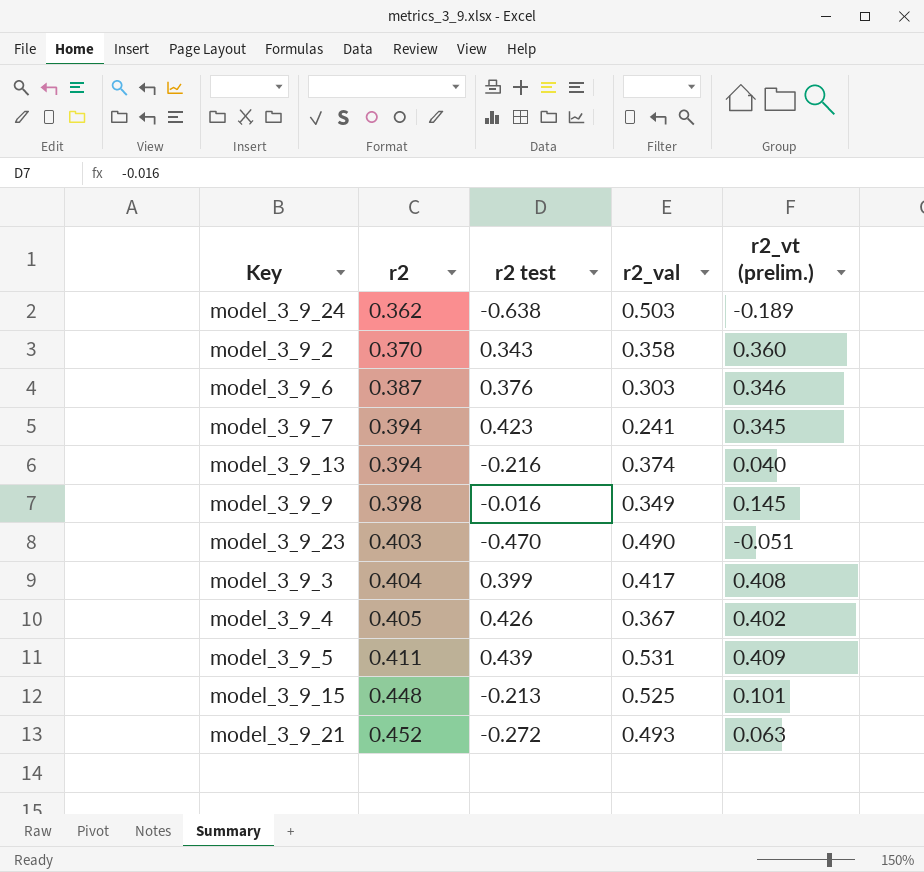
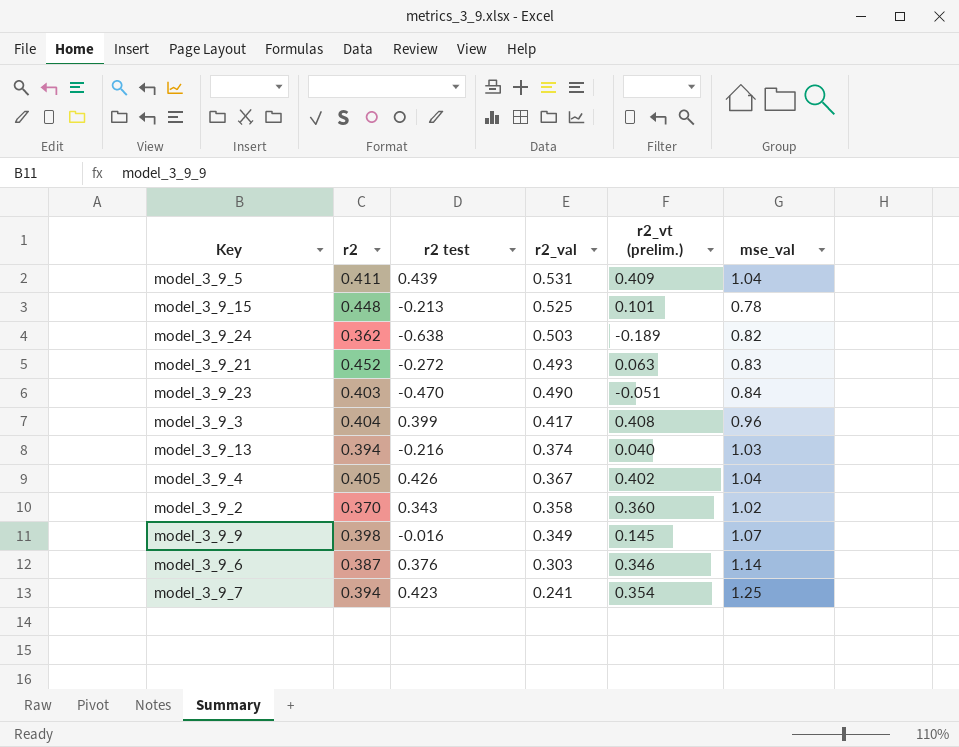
row order: r2 ascending -> r2_val descending
column mse_val | position: none -> 6
model_3_9_7 | r2_vt (prelim.): 0.345 -> 0.354

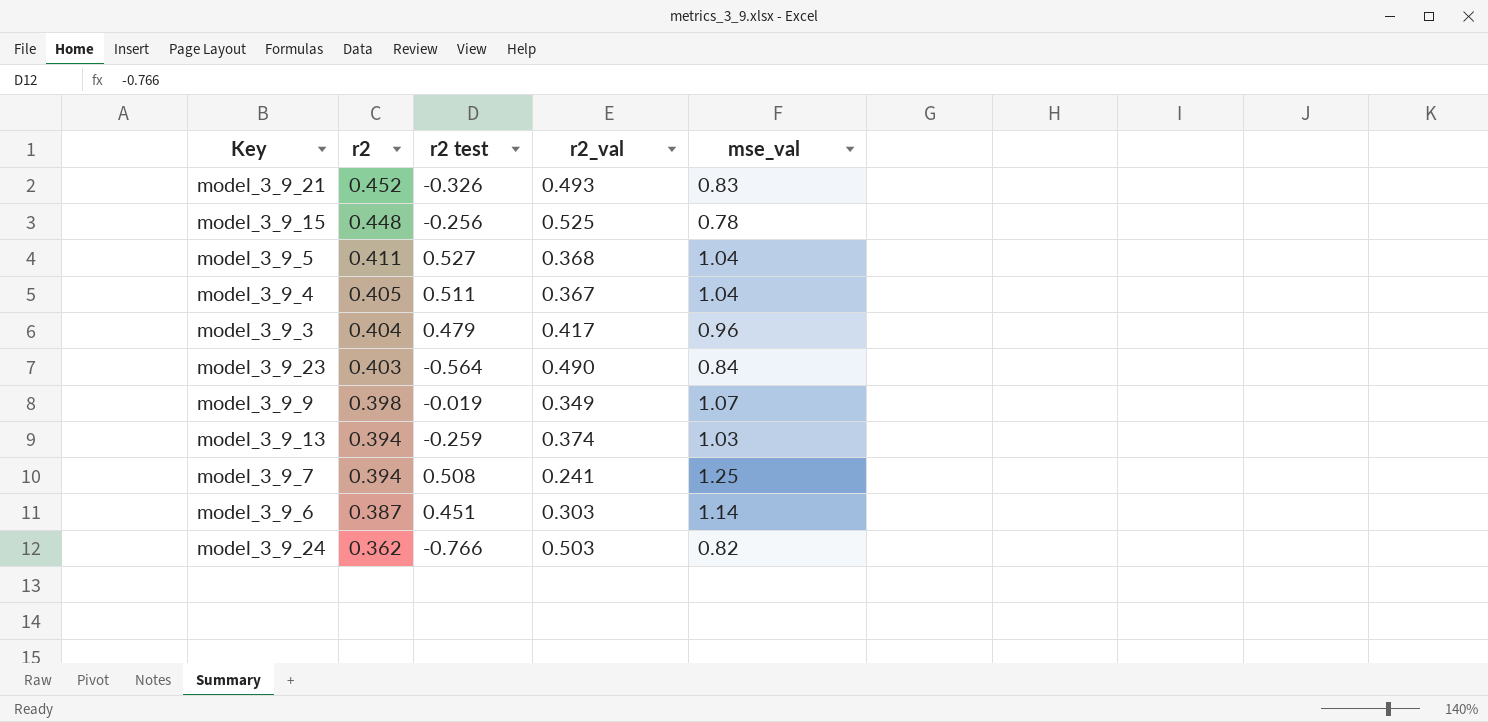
row order: r2_val descending -> r2 descending
column r2_vt (prelim.) | position: 5 -> none
row model_3_9_2: 0.370 | 0.343 | 0.358 | 0.360 | 1.02 -> none
model_3_9_21 | r2 test: -0.272 -> -0.326
model_3_9_15 | r2 test: -0.213 -> -0.256
model_3_9_5 | r2 test: 0.439 -> 0.527
model_3_9_5 | r2_val: 0.531 -> 0.368
model_3_9_4 | r2 test: 0.426 -> 0.511
model_3_9_3 | r2 test: 0.399 -> 0.479
model_3_9_23 | r2 test: -0.470 -> -0.564
model_3_9_9 | r2 test: -0.016 -> -0.019
model_3_9_13 | r2 test: -0.216 -> -0.259
model_3_9_7 | r2 test: 0.423 -> 0.508
model_3_9_6 | r2 test: 0.376 -> 0.451
model_3_9_24 | r2 test: -0.638 -> -0.766

